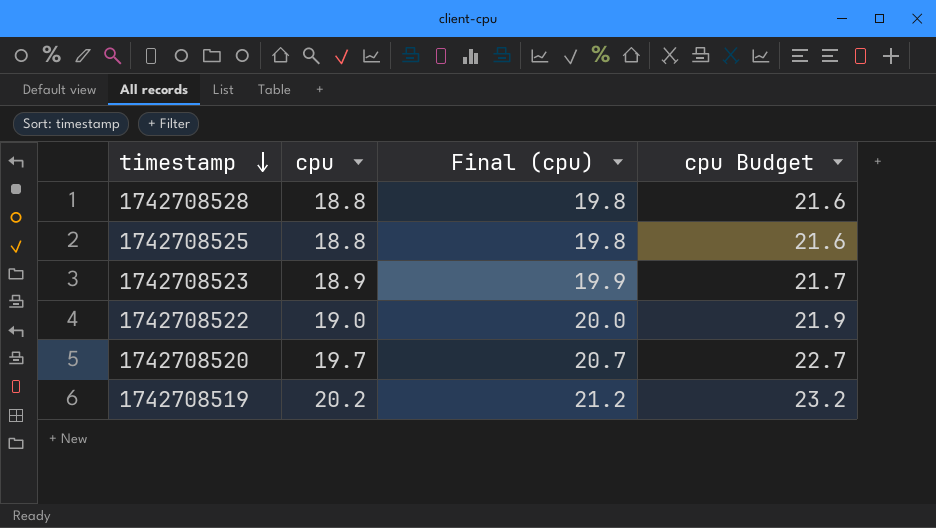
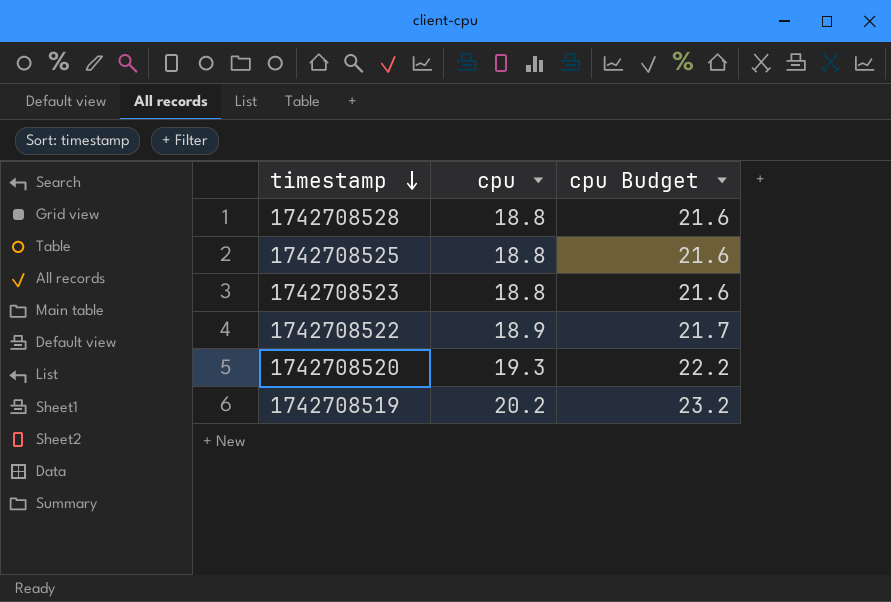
column Final (cpu) | formula: [cpu] + 1 -> none
1742708523 | cpu: 18.9 -> 18.8
1742708523 | cpu Budget: 21.7 -> 21.6
1742708522 | cpu: 19.0 -> 18.9
1742708522 | cpu Budget: 21.9 -> 21.7
1742708520 | cpu: 19.7 -> 19.3
1742708520 | cpu Budget: 22.7 -> 22.2

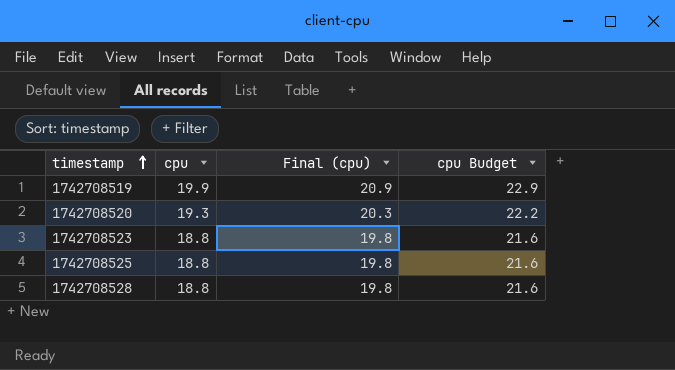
row order: timestamp descending -> timestamp ascending
column Final (cpu) | formula: none -> [cpu] + 1
row 1742708522: 18.9 | 21.7 -> none
1742708519 | cpu: 20.2 -> 19.9
1742708519 | cpu Budget: 23.2 -> 22.9

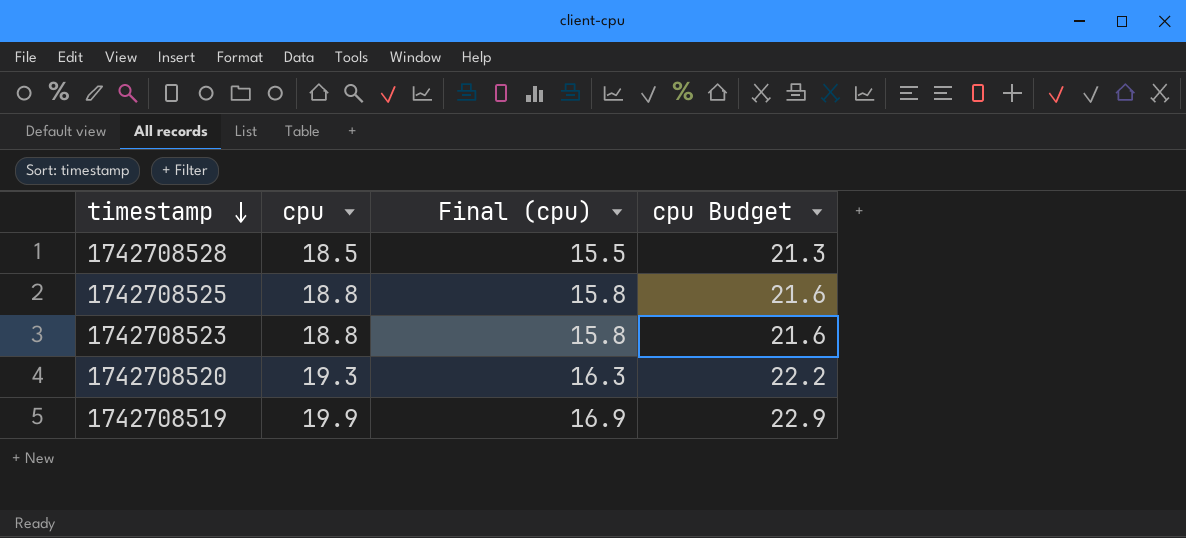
row order: timestamp ascending -> timestamp descending
column Final (cpu) | formula: [cpu] + 1 -> [cpu] - 3
1742708528 | cpu: 18.8 -> 18.5
1742708528 | cpu Budget: 21.6 -> 21.3

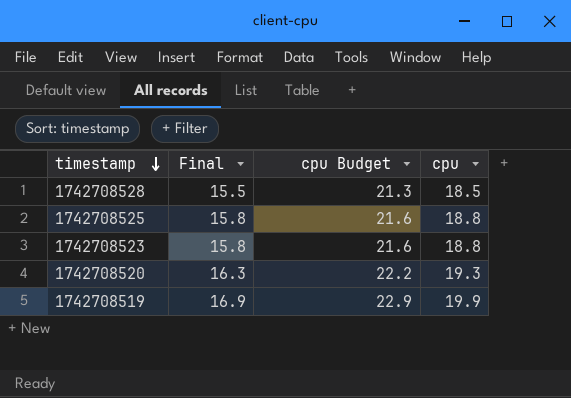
column name: Final (cpu) -> Final
column cpu | position: 2 -> 4

